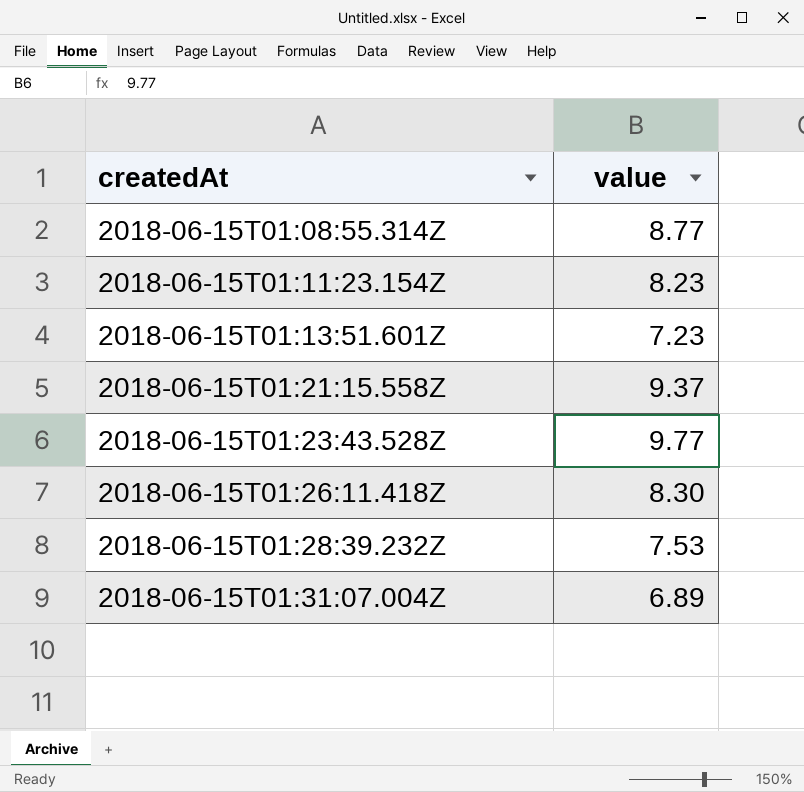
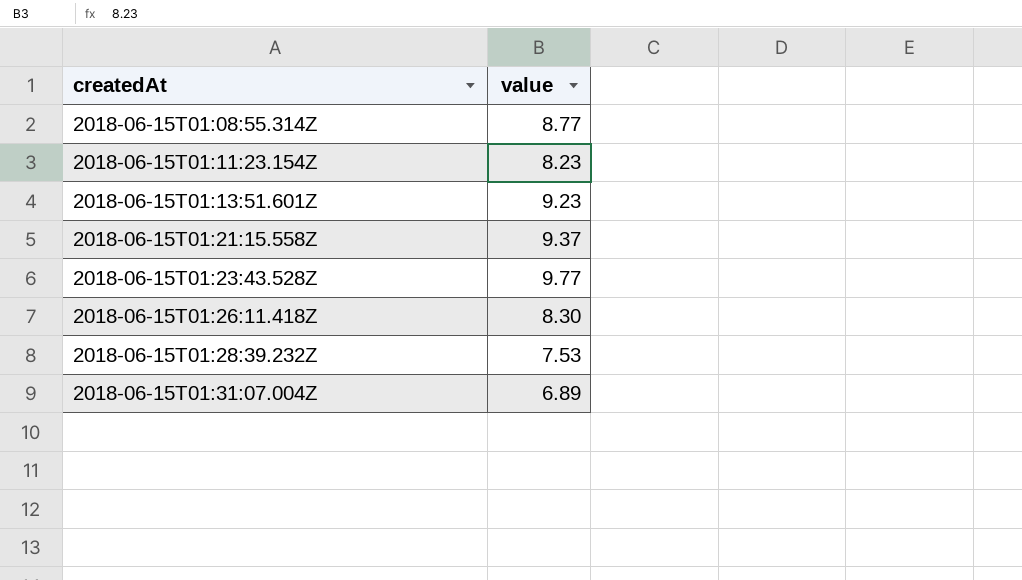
2018-06-15T01:13:51.601Z | value: 7.23 -> 9.23

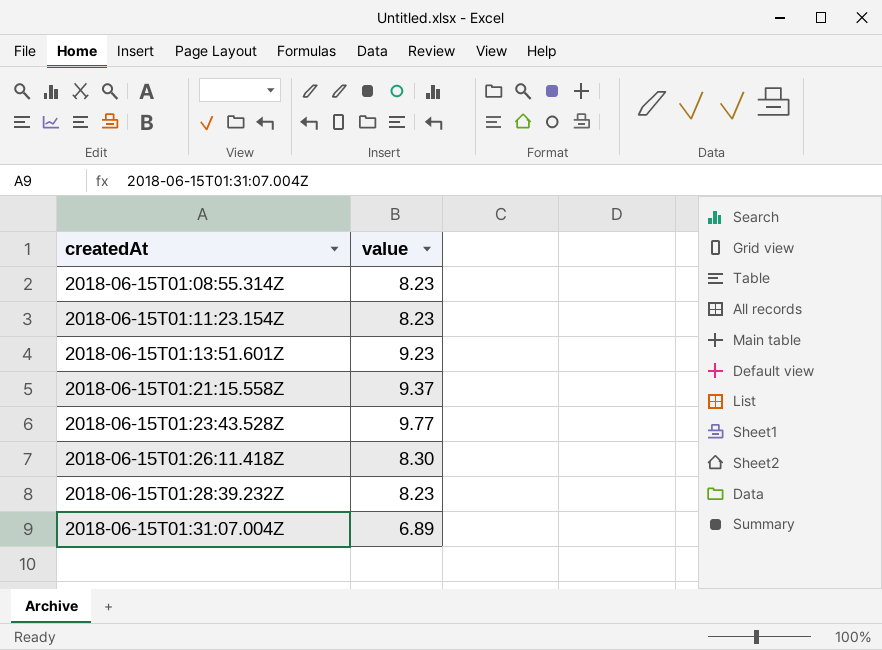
2018-06-15T01:08:55.314Z | value: 8.77 -> 8.23
2018-06-15T01:28:39.232Z | value: 7.53 -> 8.23

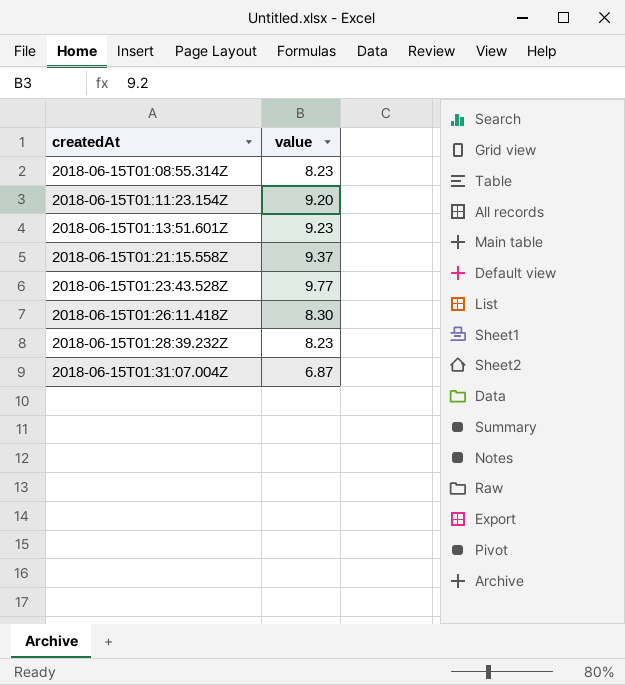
2018-06-15T01:11:23.154Z | value: 8.23 -> 9.20
2018-06-15T01:31:07.004Z | value: 6.89 -> 6.87

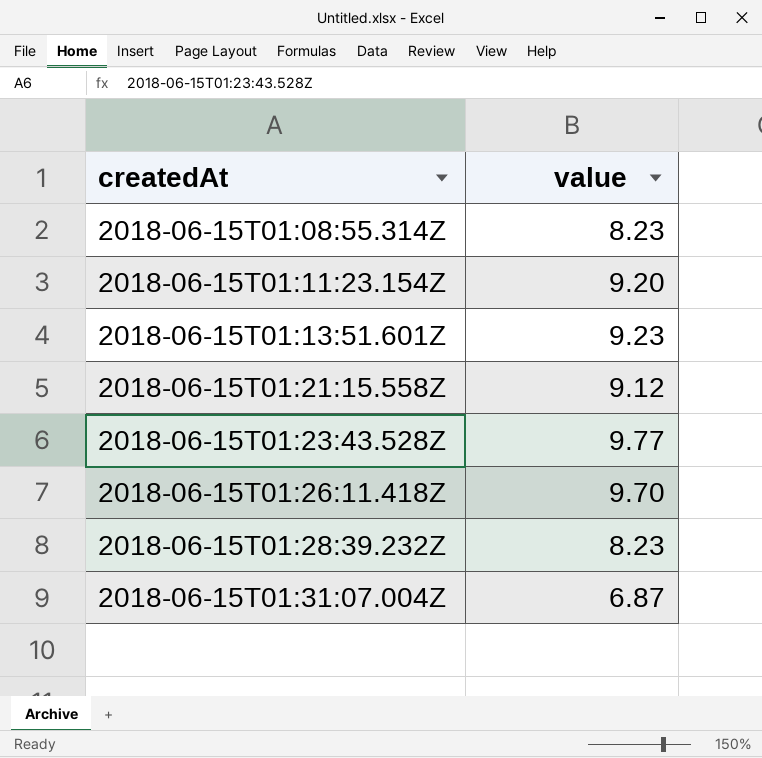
2018-06-15T01:21:15.558Z | value: 9.37 -> 9.12
2018-06-15T01:26:11.418Z | value: 8.30 -> 9.70

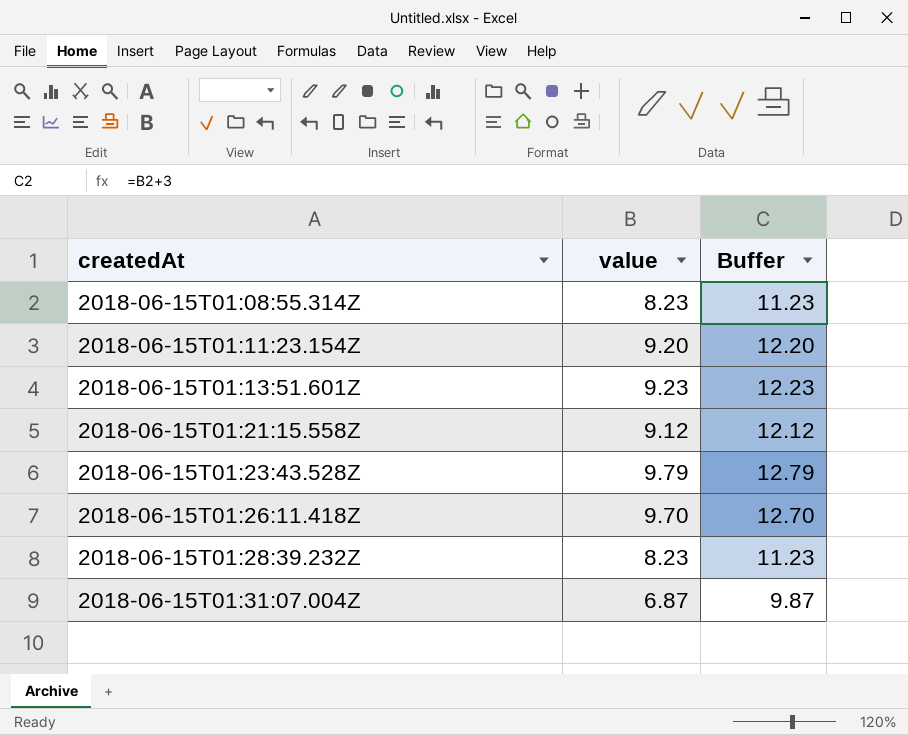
column Buffer | formula: none -> [value] + 3
2018-06-15T01:23:43.528Z | value: 9.77 -> 9.79

